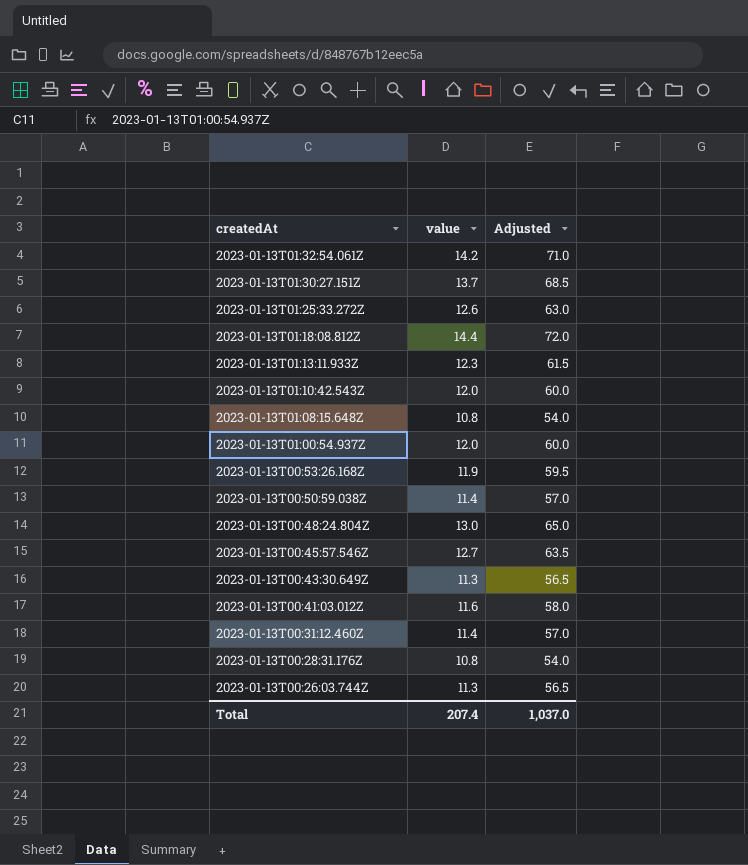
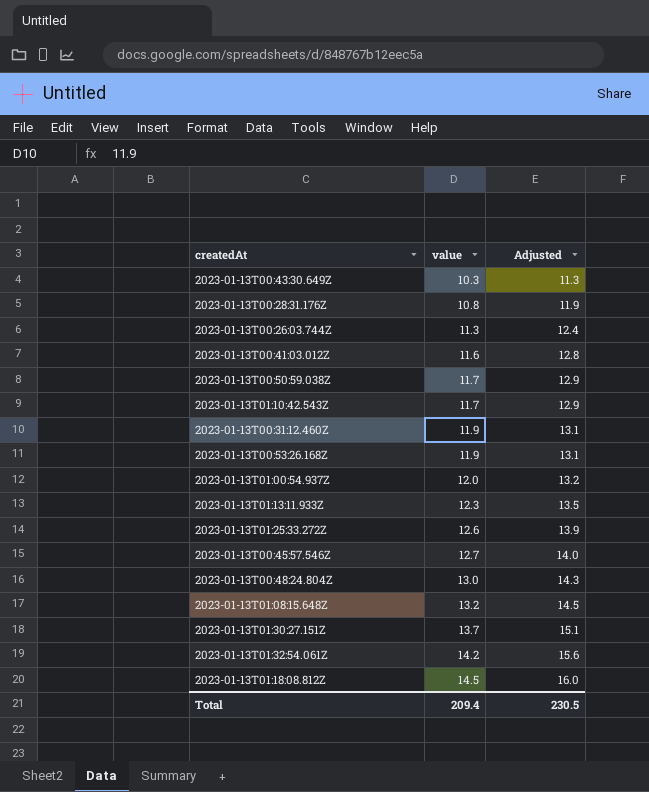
row order: createdAt descending -> value ascending
column Adjusted | formula: [value] * 5 -> [value] * 1.1
2023-01-13T00:43:30.649Z | value: 11.3 -> 10.3
2023-01-13T00:50:59.038Z | value: 11.4 -> 11.7
2023-01-13T01:10:42.543Z | value: 12.0 -> 11.7
2023-01-13T00:31:12.460Z | value: 11.4 -> 11.9
2023-01-13T01:08:15.648Z | value: 10.8 -> 13.2
2023-01-13T01:18:08.812Z | value: 14.4 -> 14.5
Total | value: 207.4 -> 209.4
Total | Adjusted: 1,037.0 -> 230.5

